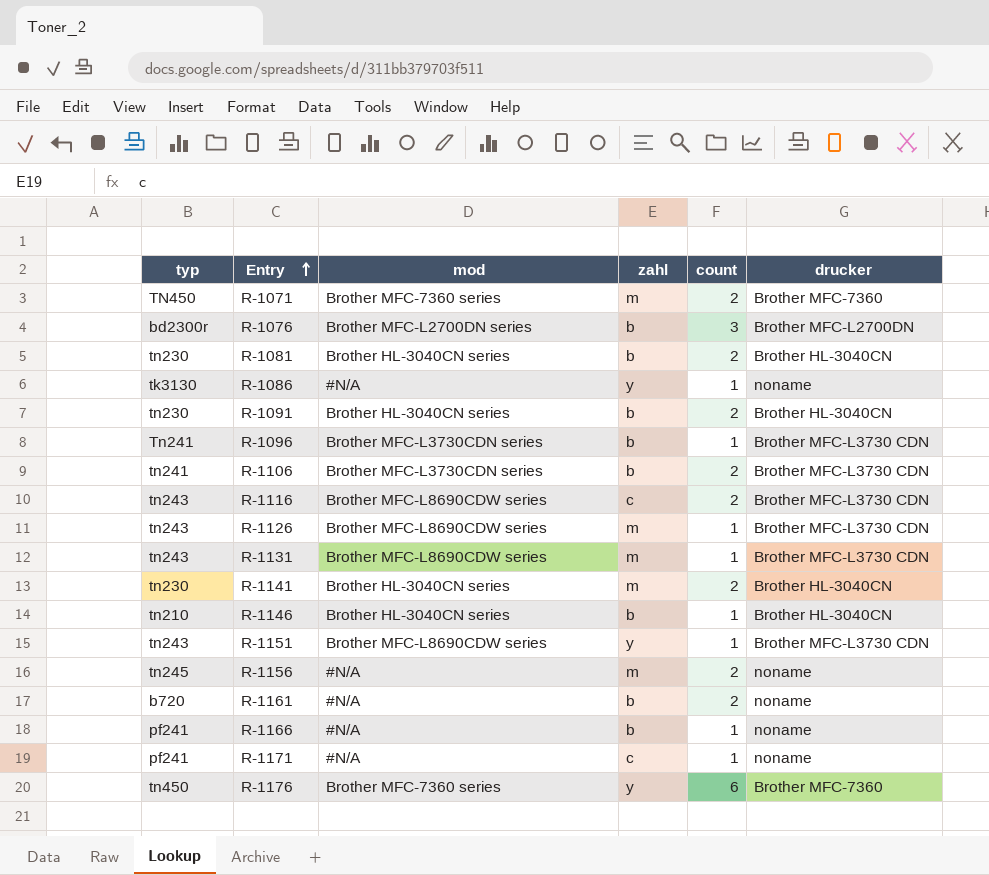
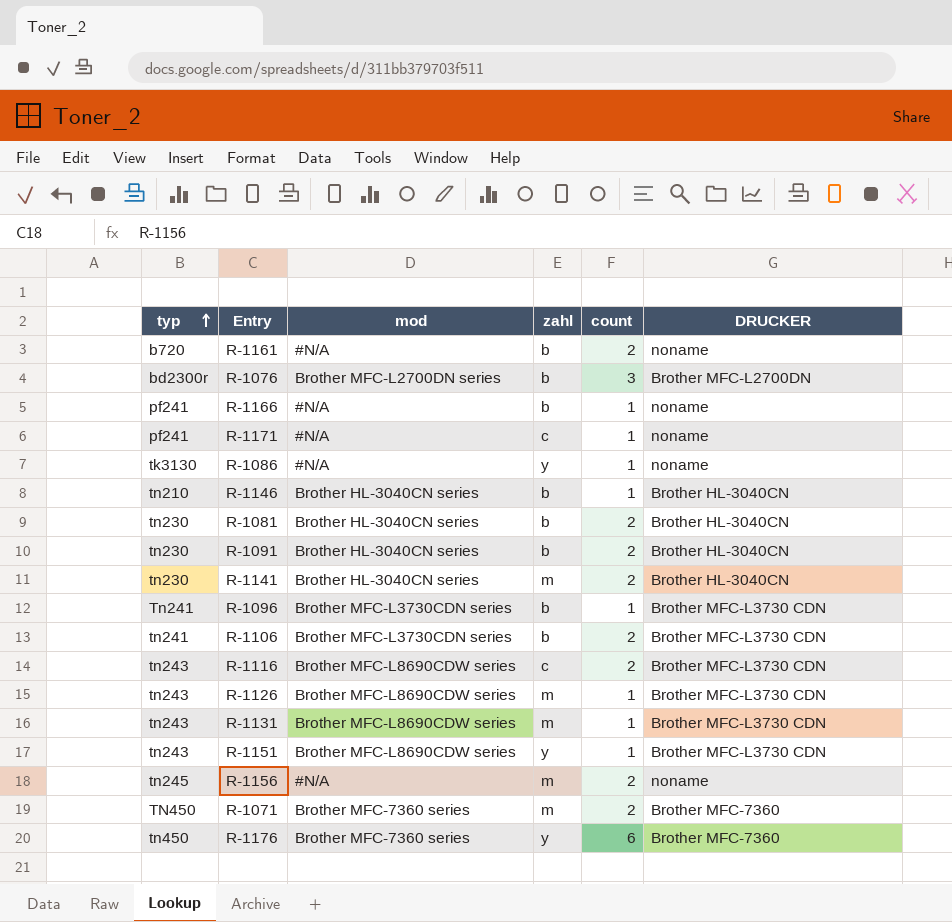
row order: Entry ascending -> typ ascending
column name: drucker -> DRUCKER

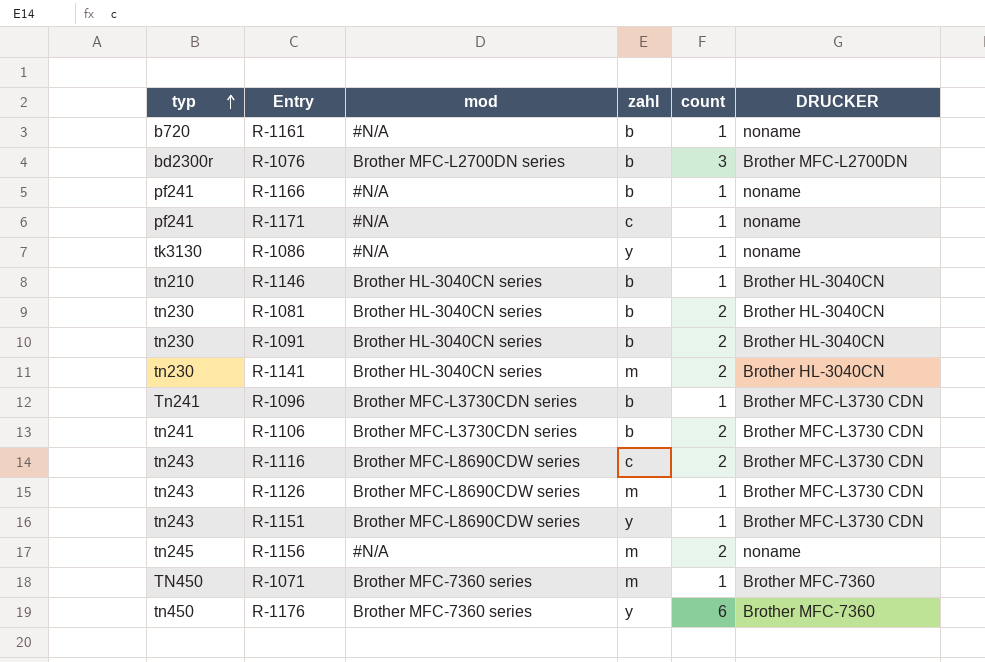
row R-1131: tn243 | Brother MFC-L8690CDW series | m | 1 | Brother MFC-L3730 CDN -> none
R-1161 | count: 2 -> 1
R-1071 | count: 2 -> 1

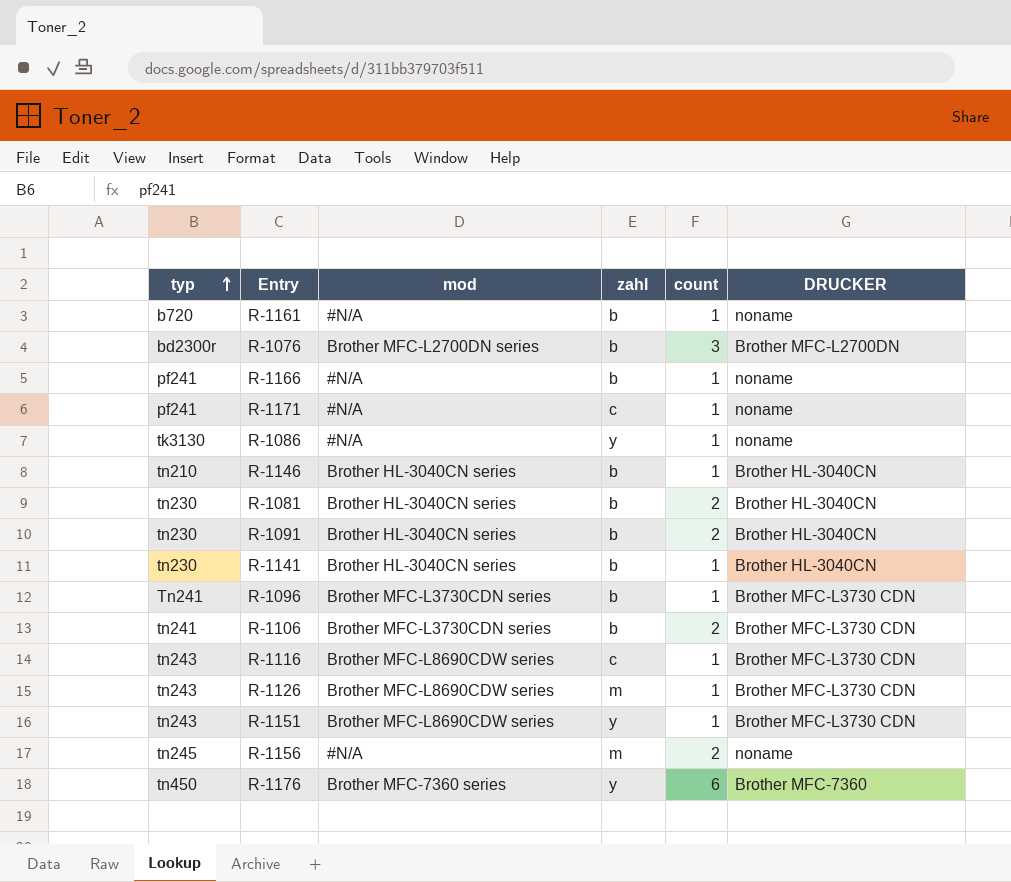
row R-1071: TN450 | Brother MFC-7360 series | m | 1 | Brother MFC-7360 -> none
R-1141 | zahl: m -> b
R-1141 | count: 2 -> 1
R-1116 | count: 2 -> 1

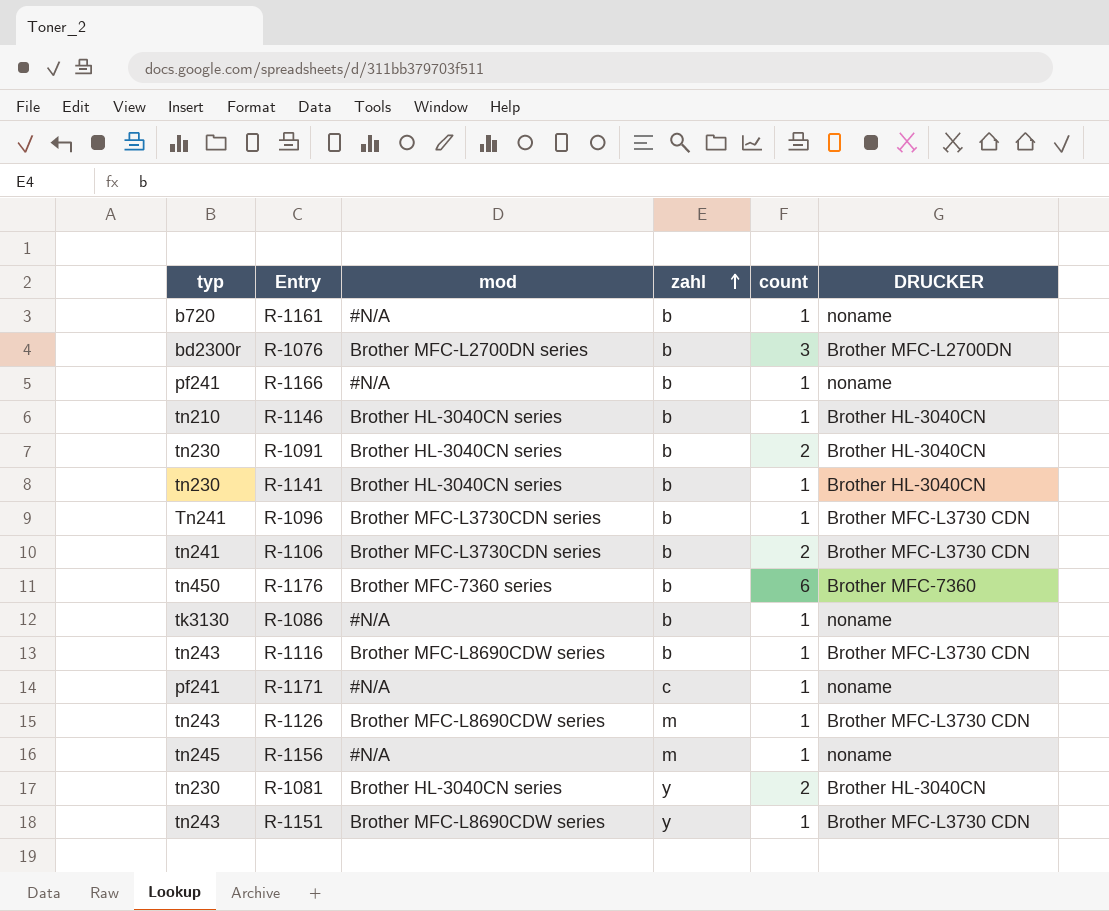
row order: typ ascending -> zahl ascending
R-1176 | zahl: y -> b
R-1086 | zahl: y -> b
R-1116 | zahl: c -> b
R-1156 | count: 2 -> 1
R-1081 | zahl: b -> y

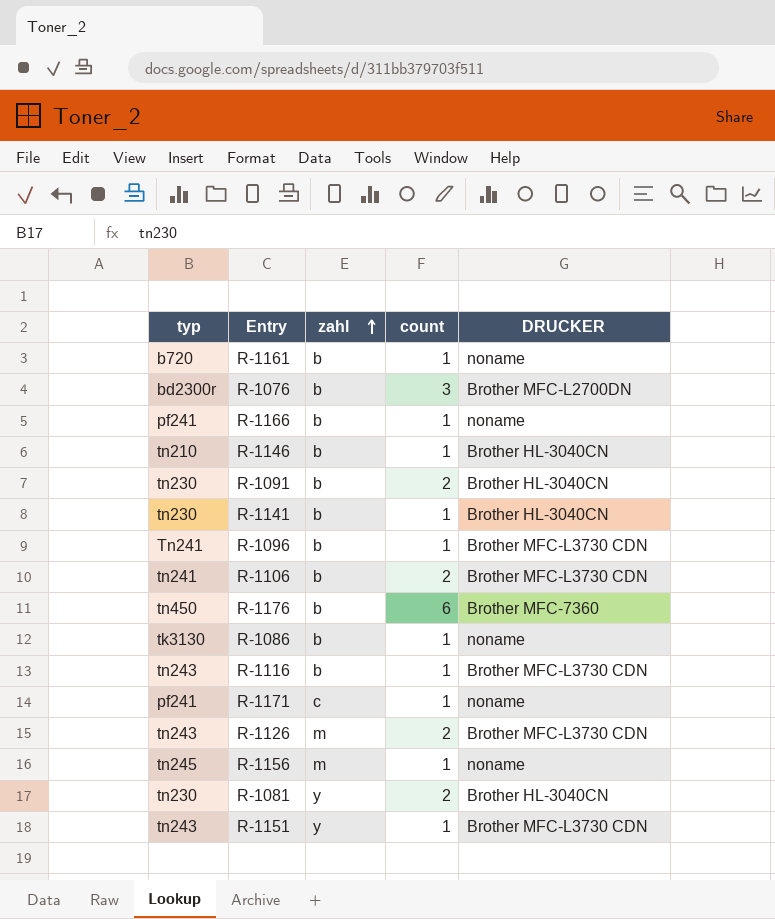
column mod | position: 3 -> none
R-1126 | count: 1 -> 2

